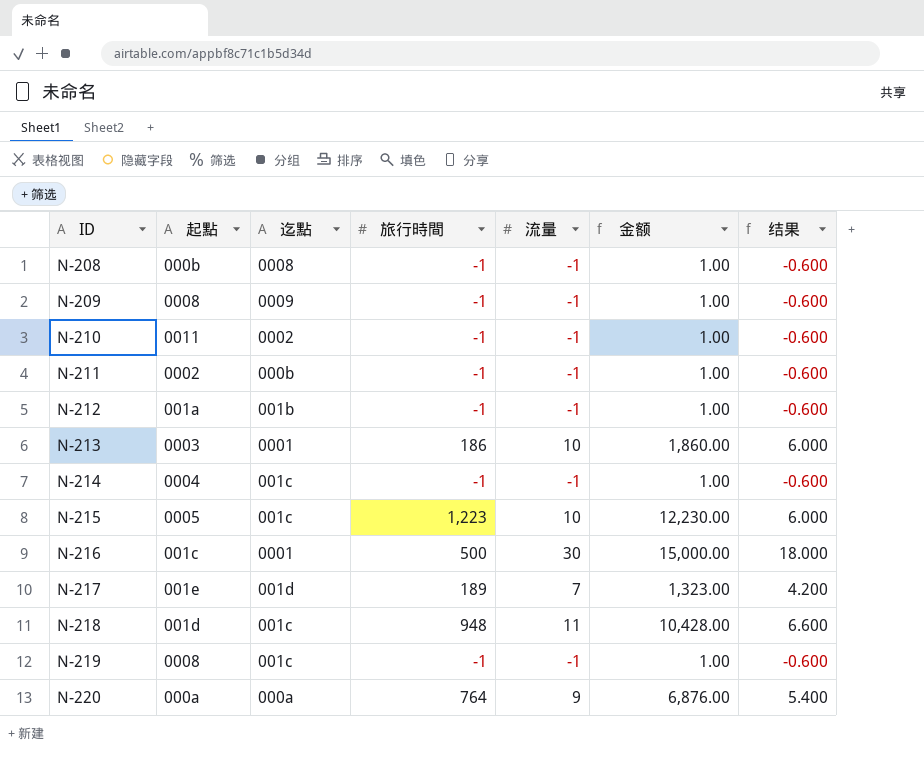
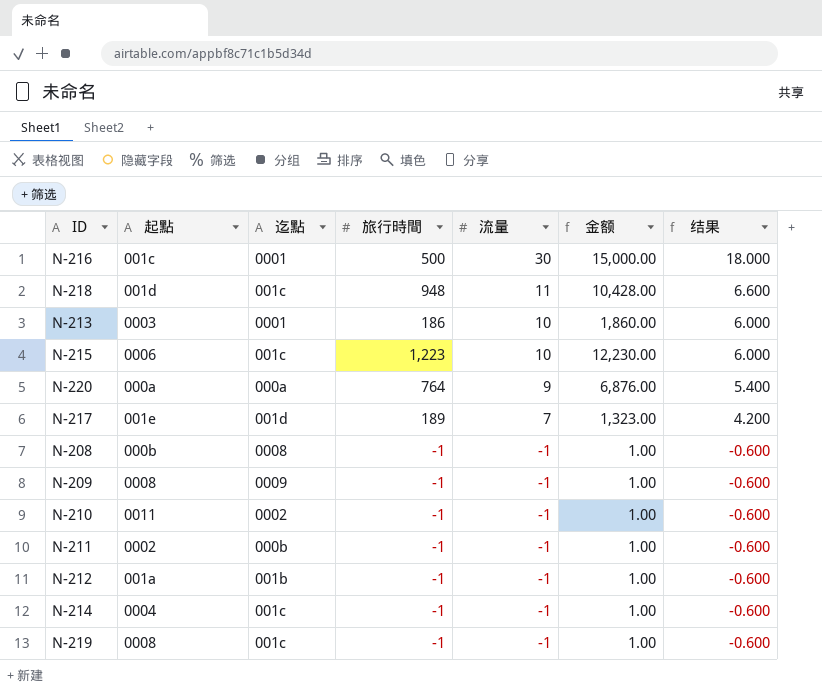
row order: ID ascending -> 流量 descending
N-215 | 起點: 0005 -> 0006

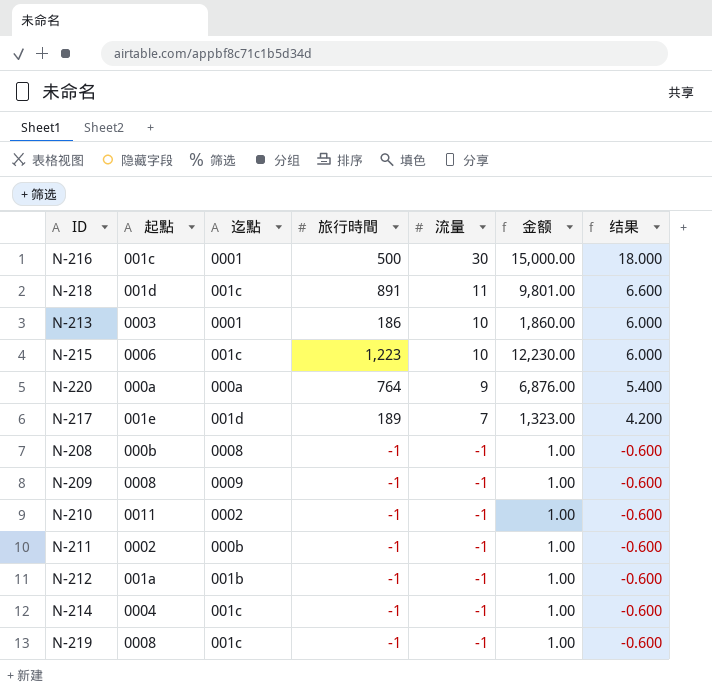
N-218 | 旅行時間: 948 -> 891
N-218 | 金额: 10,428.00 -> 9,801.00

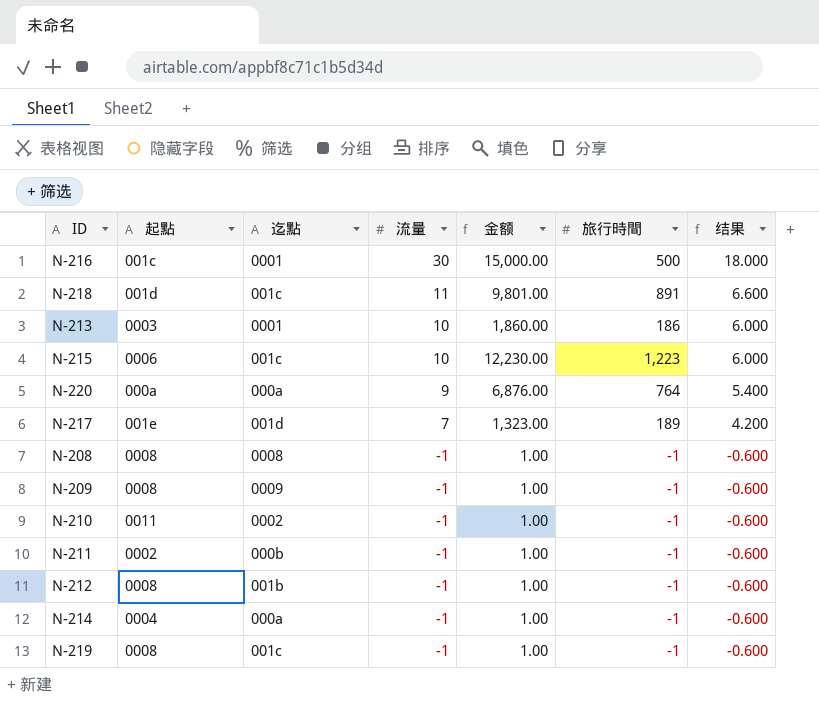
column 旅行時間 | position: 4 -> 6
N-208 | 起點: 000b -> 0008
N-212 | 起點: 001a -> 0008
N-214 | 迄點: 001c -> 000a

